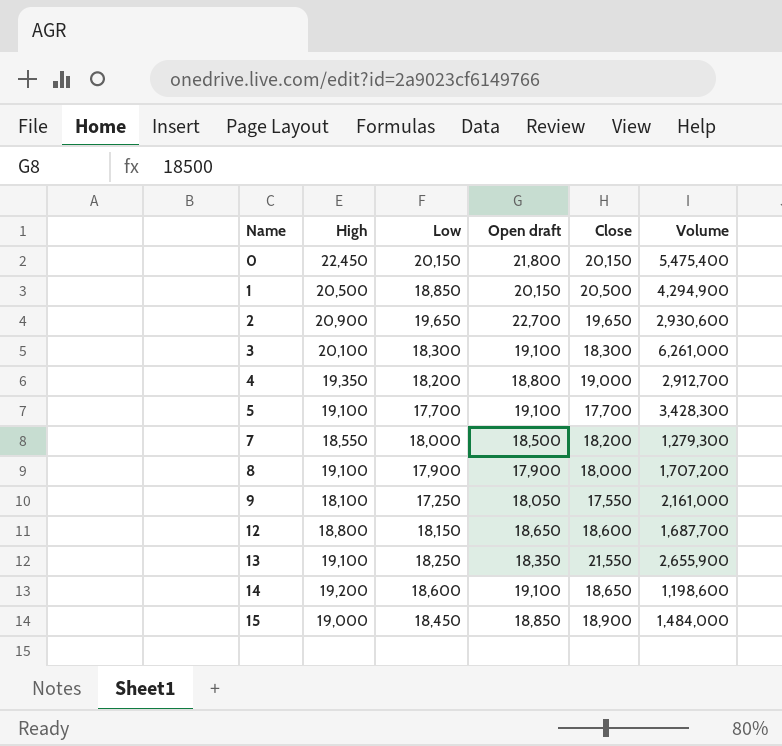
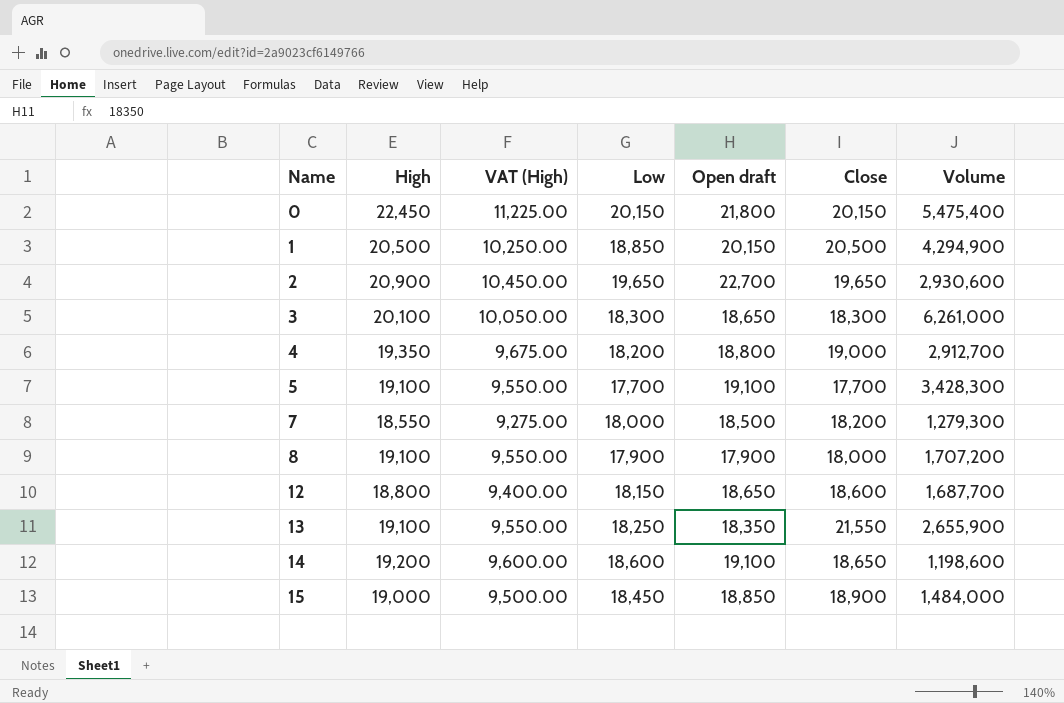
column VAT (High) | formula: none -> [High] * 0.5
row 9: 18,100 | 17,250 | 18,050 | 17,550 | 2,161,000 -> none
3 | Open draft: 19,100 -> 18,650

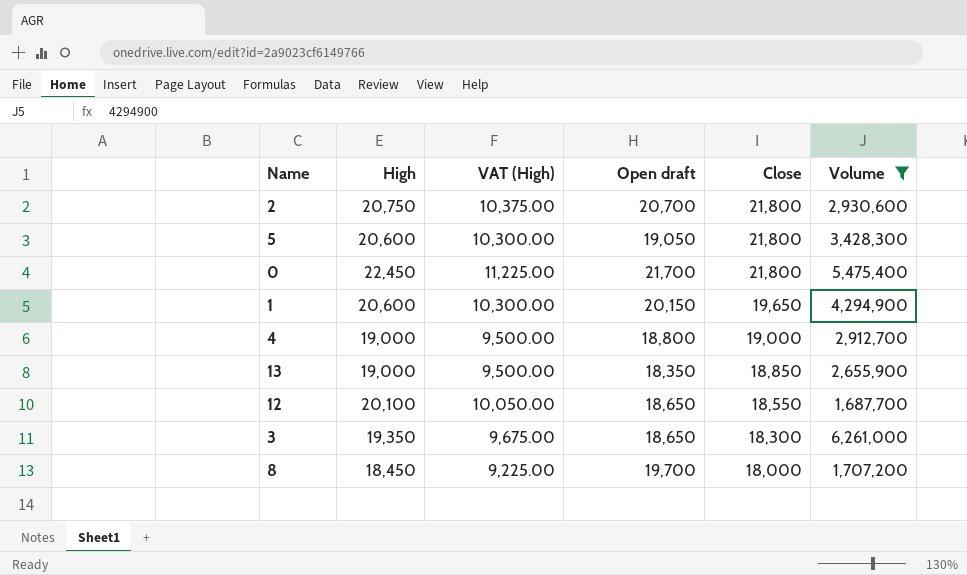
filter: none -> Volume >= 1,687,700
row order: Name ascending -> Close descending
column Low | position: 4 -> none
2 | High: 20,900 -> 20,750
2 | VAT (High): 10,450.00 -> 10,375.00
2 | Open draft: 22,700 -> 20,700
2 | Close: 19,650 -> 21,800
5 | High: 19,100 -> 20,600
5 | VAT (High): 9,550.00 -> 10,300.00
5 | Open draft: 19,100 -> 19,050
5 | Close: 17,700 -> 21,800
0 | Open draft: 21,800 -> 21,700
0 | Close: 20,150 -> 21,800
1 | High: 20,500 -> 20,600
1 | VAT (High): 10,250.00 -> 10,300.00
1 | Close: 20,500 -> 19,650
4 | High: 19,350 -> 19,000
4 | VAT (High): 9,675.00 -> 9,500.00
13 | High: 19,100 -> 19,000
13 | VAT (High): 9,550.00 -> 9,500.00
13 | Close: 21,550 -> 18,850
12 | High: 18,800 -> 20,100
12 | VAT (High): 9,400.00 -> 10,050.00
12 | Close: 18,600 -> 18,550
3 | High: 20,100 -> 19,350
3 | VAT (High): 10,050.00 -> 9,675.00
8 | High: 19,100 -> 18,450
8 | VAT (High): 9,550.00 -> 9,225.00
8 | Open draft: 17,900 -> 19,700

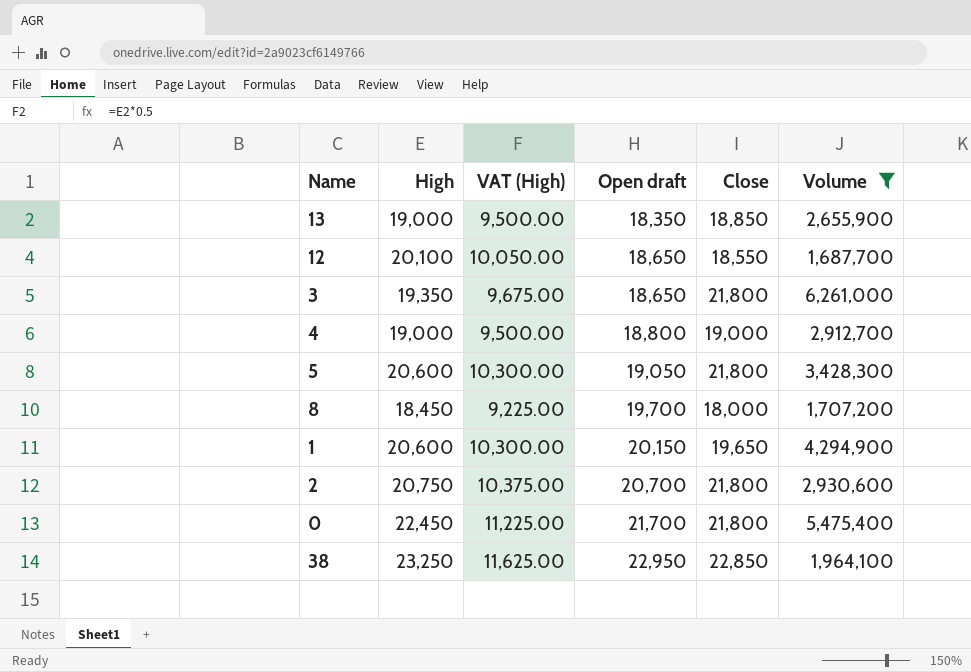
row order: Close descending -> Open draft ascending
3 | Close: 18,300 -> 21,800
row 38: none -> 23,250 | 11,625.00 | 22,950 | 22,850 | 1,964,100

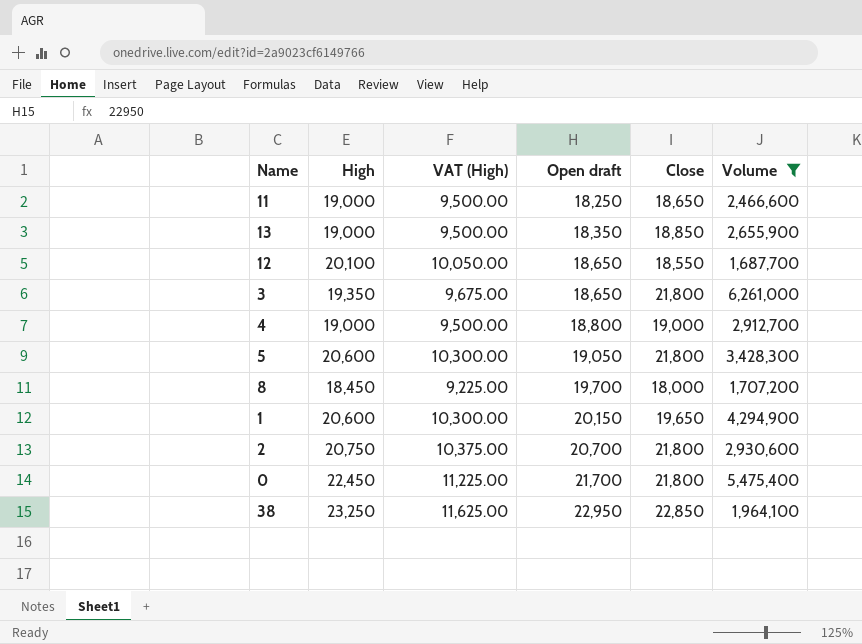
row 11: none -> 19,000 | 9,500.00 | 18,250 | 18,650 | 2,466,600

